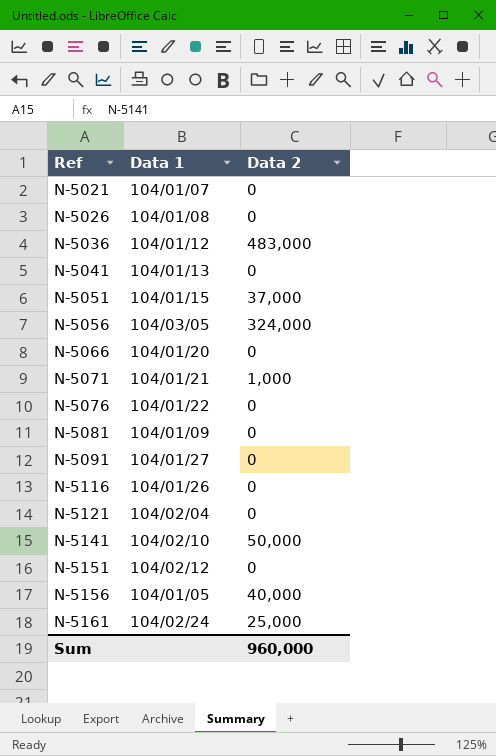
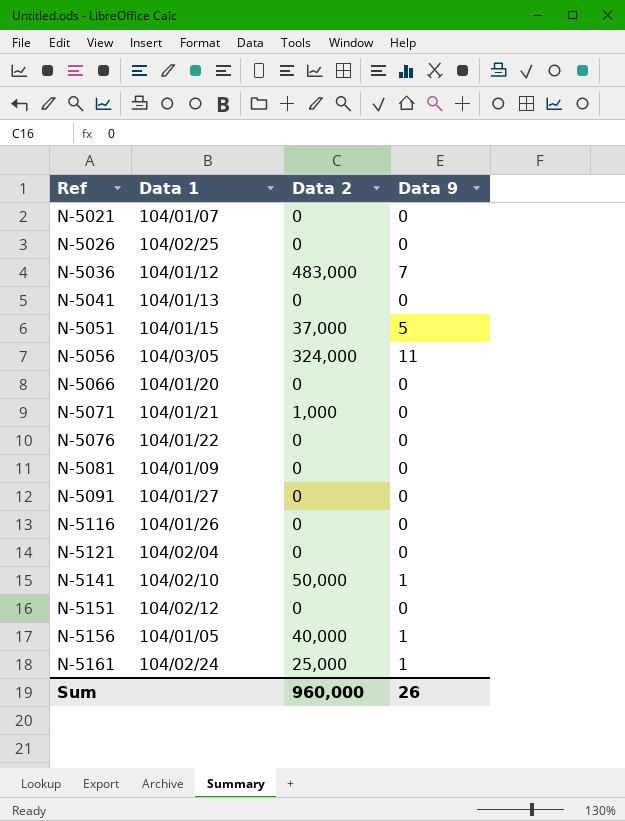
column Data 9 | position: none -> 4
N-5026 | Data 1: 104/01/08 -> 104/02/25

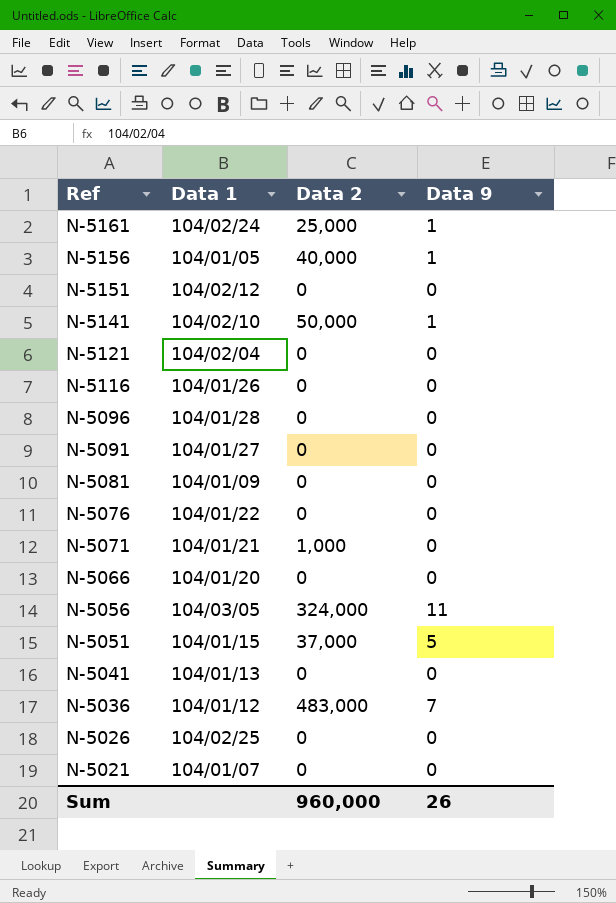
row order: Ref ascending -> Ref descending
row N-5096: none -> 104/01/28 | 0 | 0

